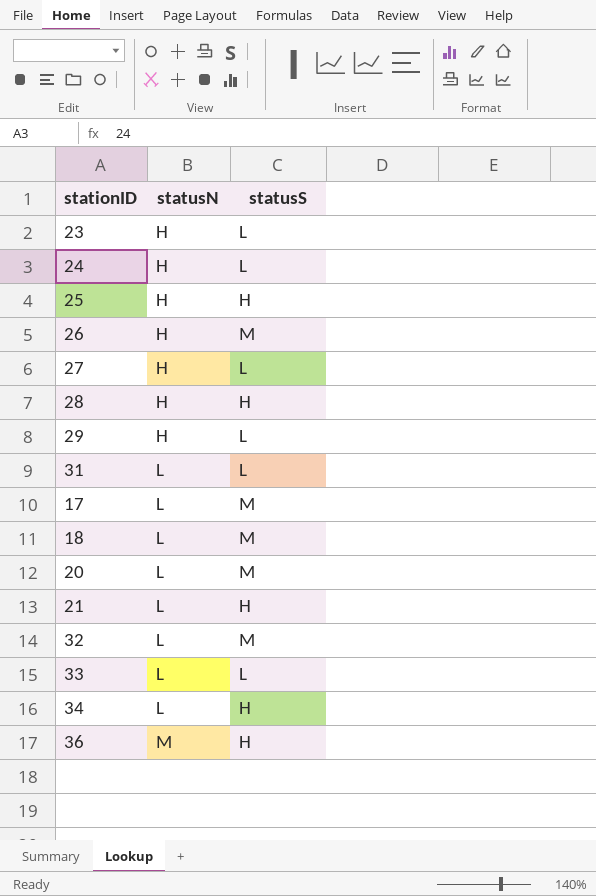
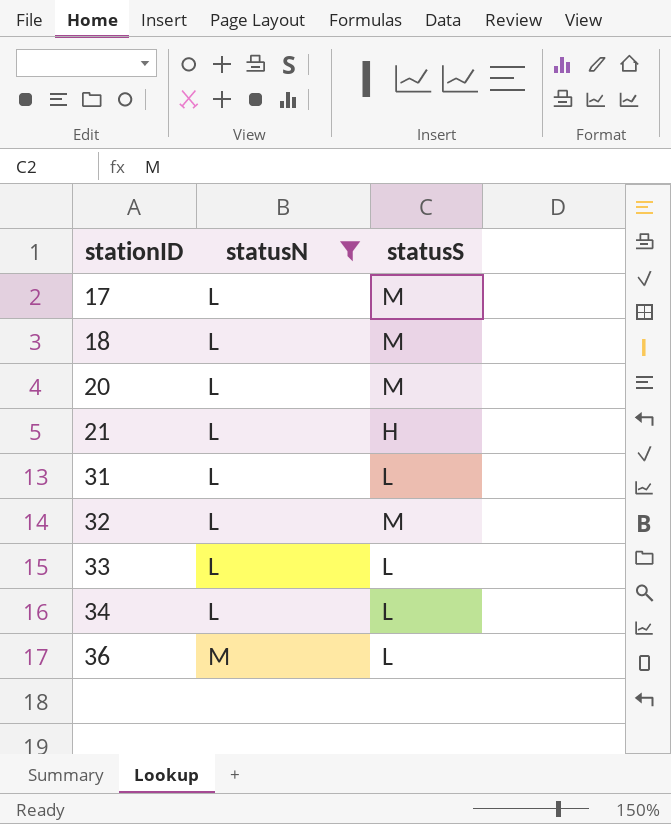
filter: none -> statusN != H
row order: statusN ascending -> stationID ascending
34 | statusS: H -> L
36 | statusS: H -> L

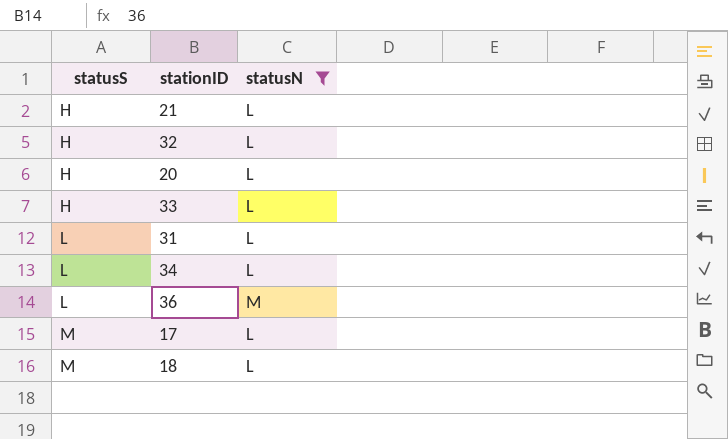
row order: stationID ascending -> statusS ascending
column statusS | position: 3 -> 1
32 | statusS: M -> H
20 | statusS: M -> H
33 | statusS: L -> H

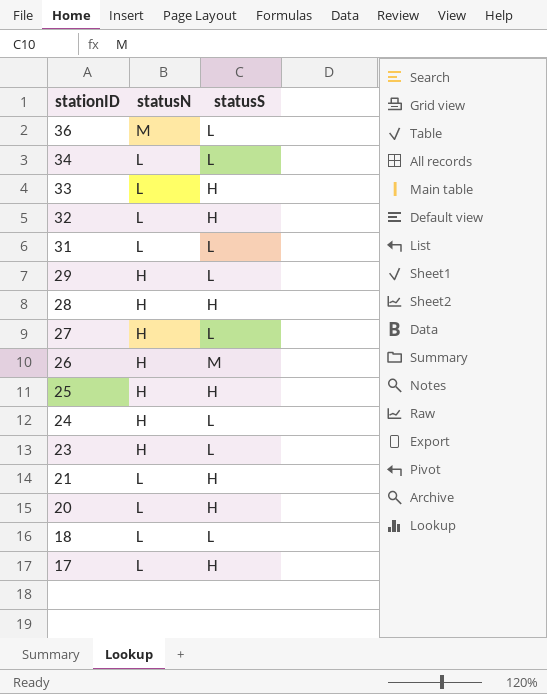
filter: statusN != H -> none
row order: statusS ascending -> stationID descending
column statusS | position: 1 -> 3
18 | statusS: M -> L
17 | statusS: M -> H

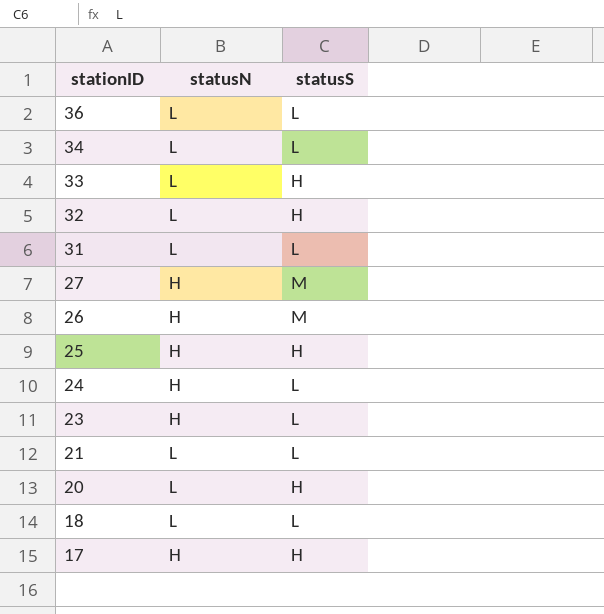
row 29: H | L -> none
row 28: H | H -> none
36 | statusN: M -> L
27 | statusS: L -> M
21 | statusS: H -> L
17 | statusN: L -> H

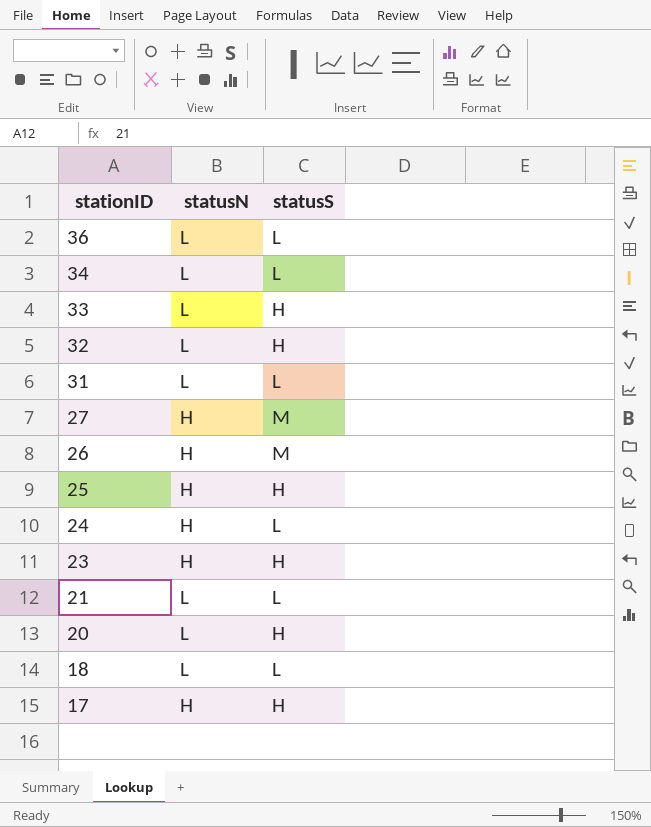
23 | statusS: L -> H

